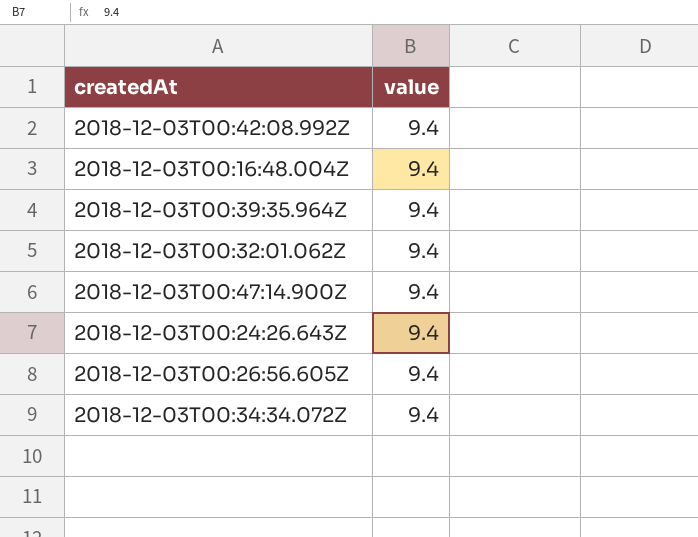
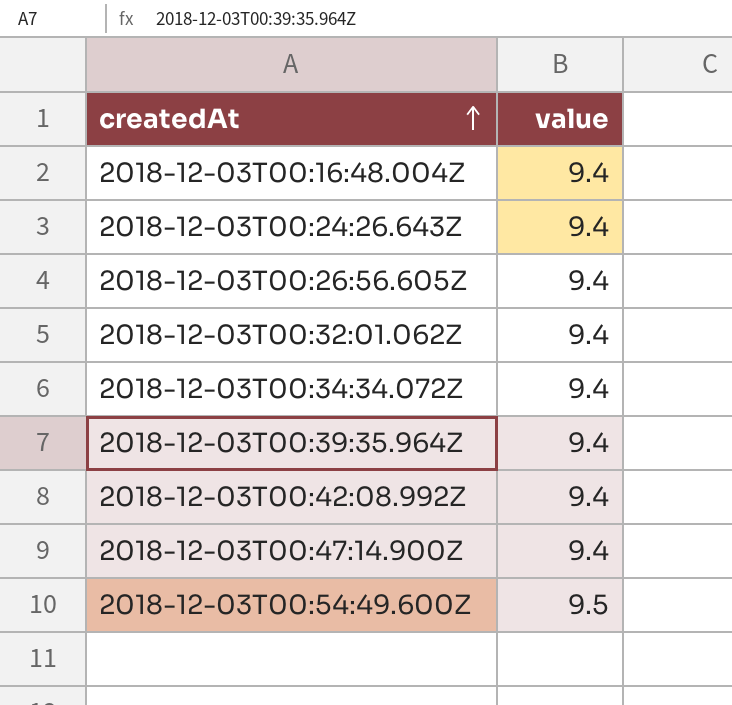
row order: none -> createdAt ascending
row 2018-12-03T00:54:49.600Z: none -> 9.5

